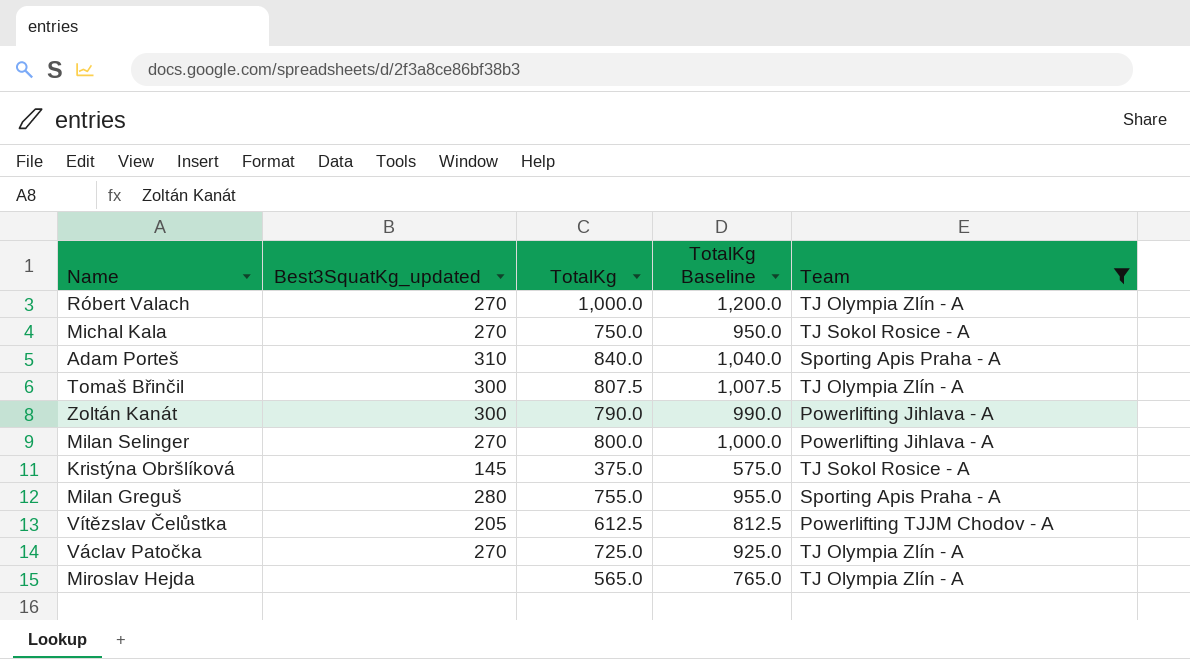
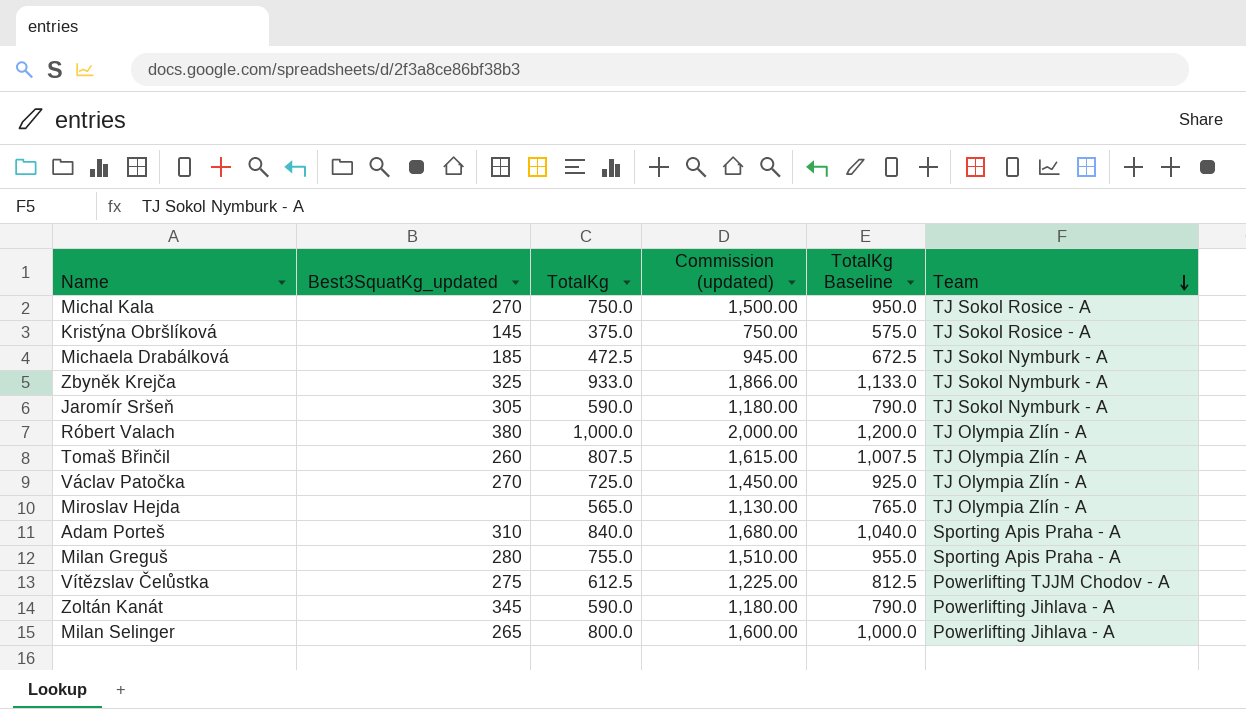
filter: Team != TJ Sokol Nymburk - A -> none
row order: none -> Team descending
column Commission (updated) | formula: none -> [TotalKg] * 2
Róbert Valach | Best3SquatKg_updated: 270 -> 380
Tomaš Břinčil | Best3SquatKg_updated: 300 -> 260
Vítězslav Čelůstka | Best3SquatKg_updated: 205 -> 275
Zoltán Kanát | Best3SquatKg_updated: 300 -> 345
Zoltán Kanát | TotalKg: 790.0 -> 590.0
Zoltán Kanát | TotalKg Baseline: 990.0 -> 790.0
Milan Selinger | Best3SquatKg_updated: 270 -> 265

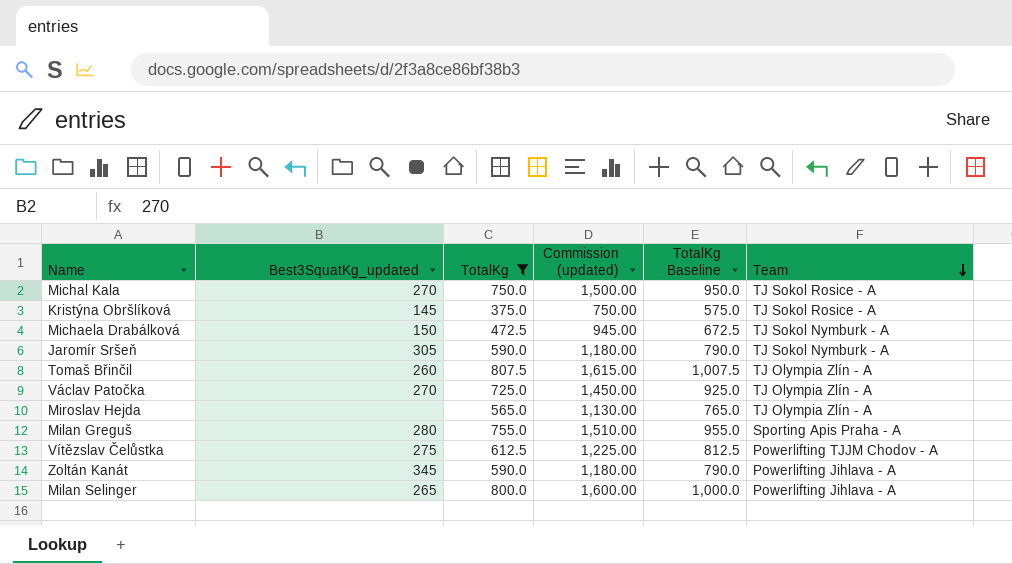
filter: none -> TotalKg <= 807.5
Michaela Drabálková | Best3SquatKg_updated: 185 -> 150

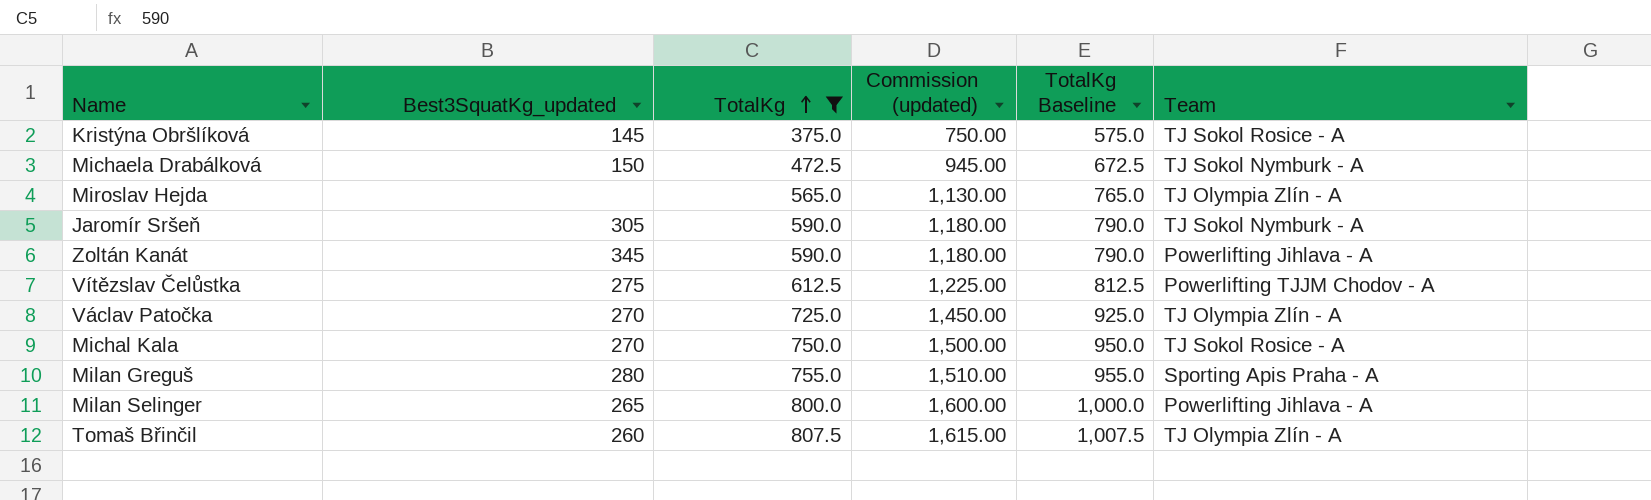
row order: Team descending -> TotalKg ascending

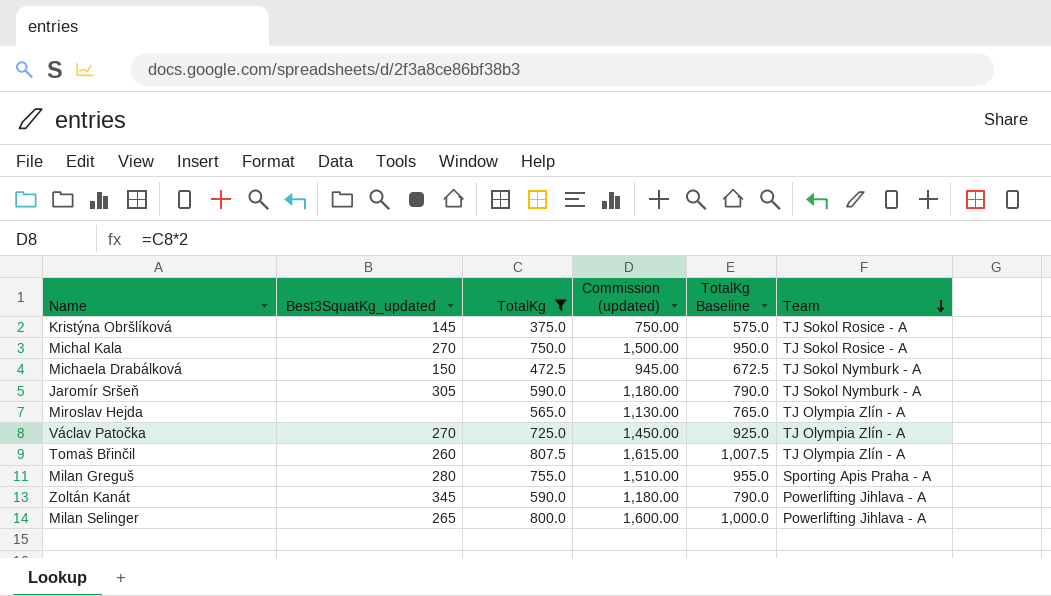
row order: TotalKg ascending -> Team descending
row Vítězslav Čelůstka: 275 | 612.5 | 1,225.00 | 812.5 | Powerlifting TJJM Chodov - A -> none

